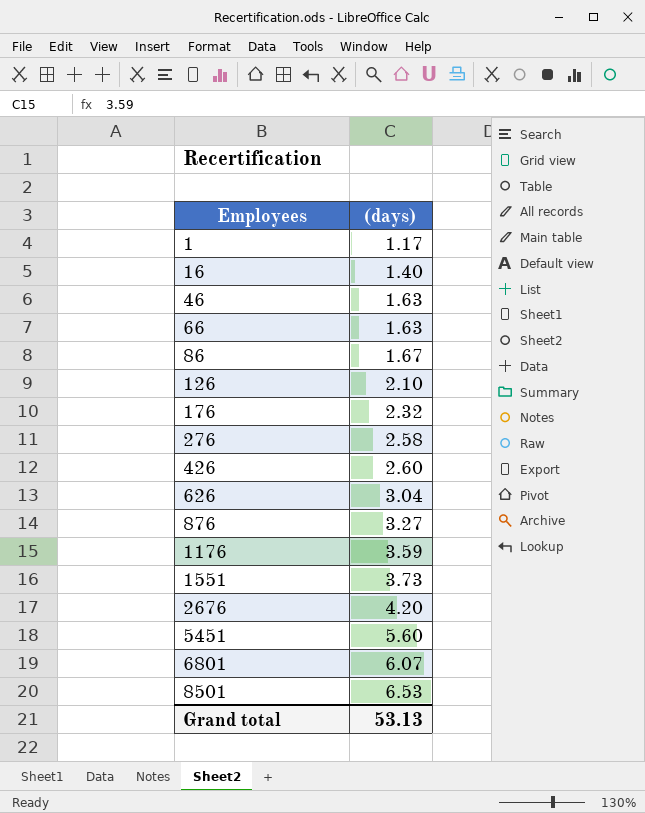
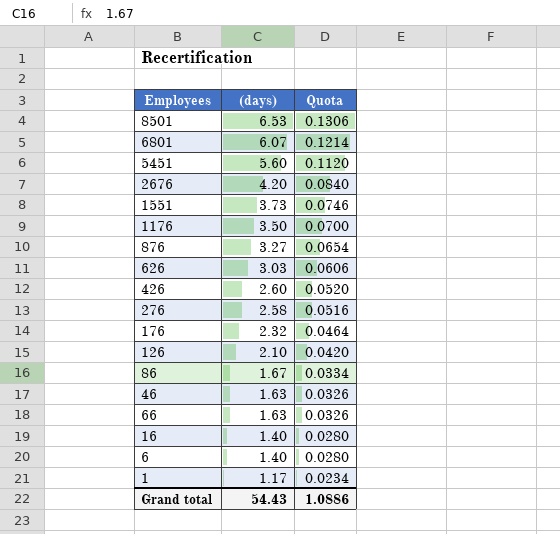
row order: Employees ascending -> (days) descending
column Quota | formula: none -> [(days)] * 0.02
1176 | (days): 3.59 -> 3.50
626 | (days): 3.04 -> 3.03
row 6: none -> 1.40 | 0.0280
Grand total | (days): 53.13 -> 54.43

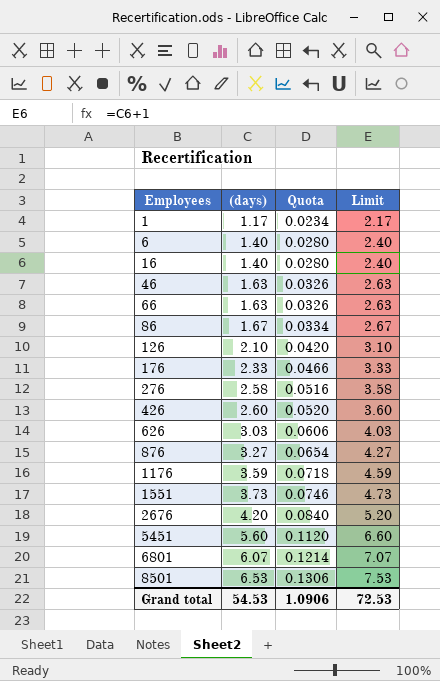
row order: (days) descending -> Employees ascending
column Limit | formula: none -> [(days)] + 1
176 | (days): 2.32 -> 2.33
176 | Quota: 0.0464 -> 0.0466
1176 | (days): 3.50 -> 3.59
1176 | Quota: 0.0700 -> 0.0718
Grand total | (days): 54.43 -> 54.53
Grand total | Quota: 1.0886 -> 1.0906

